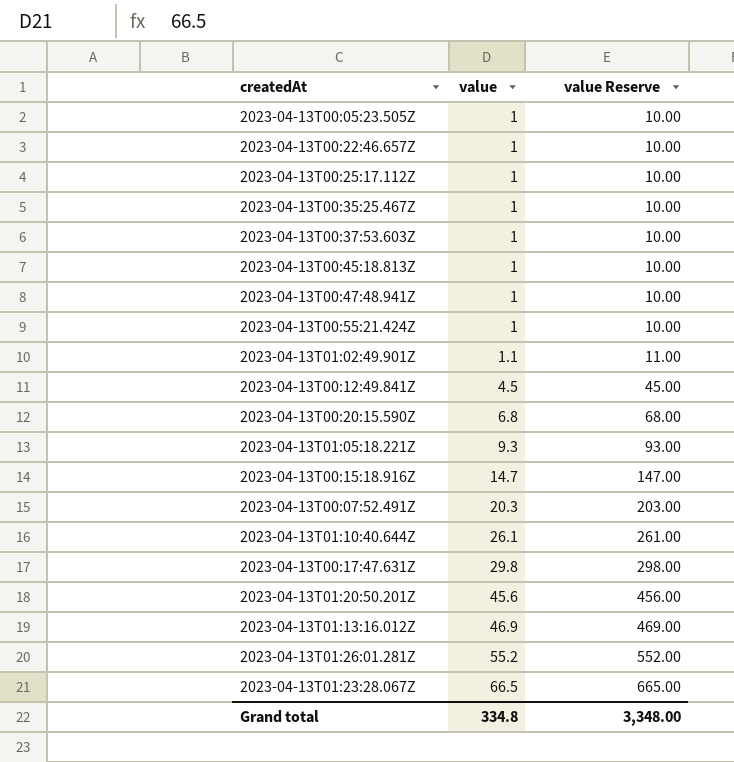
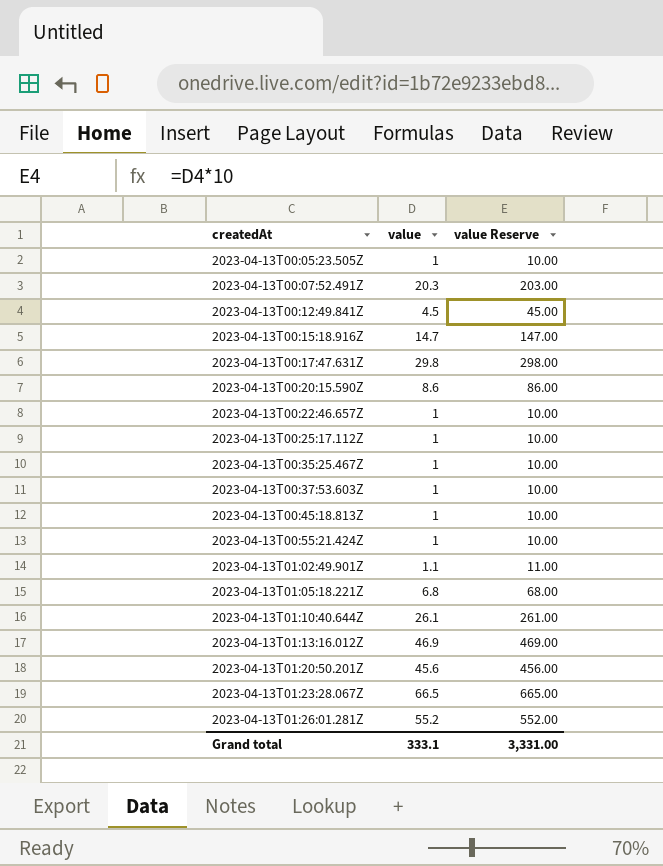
row order: value ascending -> createdAt ascending
row 2023-04-13T00:47:48.941Z: 1 | 10.00 -> none
2023-04-13T00:20:15.590Z | value: 6.8 -> 8.6
2023-04-13T00:20:15.590Z | value Reserve: 68.00 -> 86.00
2023-04-13T01:05:18.221Z | value: 9.3 -> 6.8
2023-04-13T01:05:18.221Z | value Reserve: 93.00 -> 68.00
Grand total | value: 334.8 -> 333.1
Grand total | value Reserve: 3,348.00 -> 3,331.00

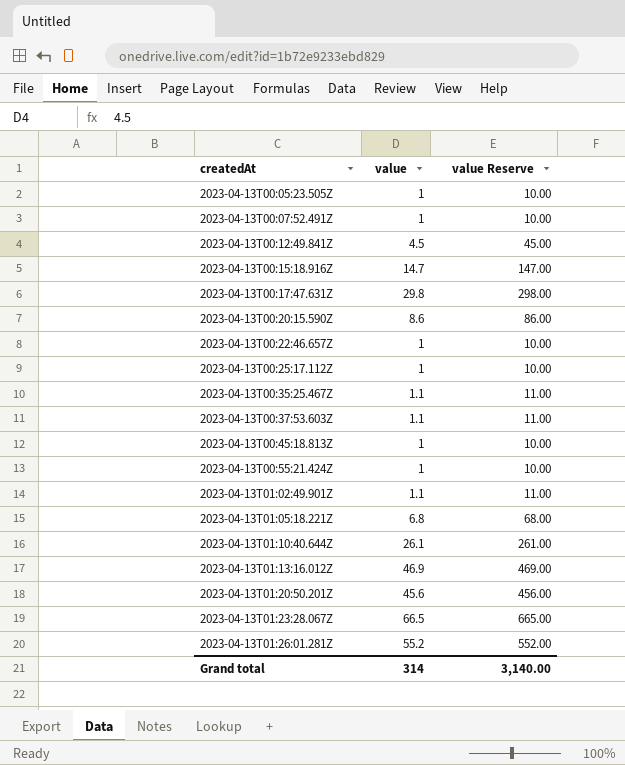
2023-04-13T00:07:52.491Z | value: 20.3 -> 1
2023-04-13T00:07:52.491Z | value Reserve: 203.00 -> 10.00
2023-04-13T00:35:25.467Z | value: 1 -> 1.1
2023-04-13T00:35:25.467Z | value Reserve: 10.00 -> 11.00
2023-04-13T00:37:53.603Z | value: 1 -> 1.1
2023-04-13T00:37:53.603Z | value Reserve: 10.00 -> 11.00
Grand total | value: 333.1 -> 314
Grand total | value Reserve: 3,331.00 -> 3,140.00

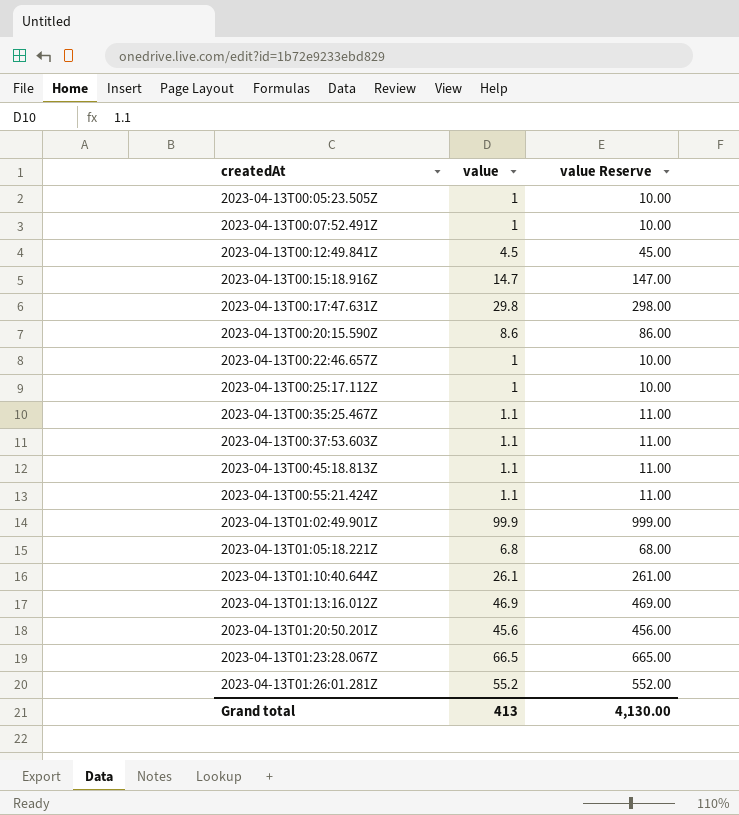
2023-04-13T00:45:18.813Z | value: 1 -> 1.1
2023-04-13T00:45:18.813Z | value Reserve: 10.00 -> 11.00
2023-04-13T00:55:21.424Z | value: 1 -> 1.1
2023-04-13T00:55:21.424Z | value Reserve: 10.00 -> 11.00
2023-04-13T01:02:49.901Z | value: 1.1 -> 99.9
2023-04-13T01:02:49.901Z | value Reserve: 11.00 -> 999.00
Grand total | value: 314 -> 413
Grand total | value Reserve: 3,140.00 -> 4,130.00

